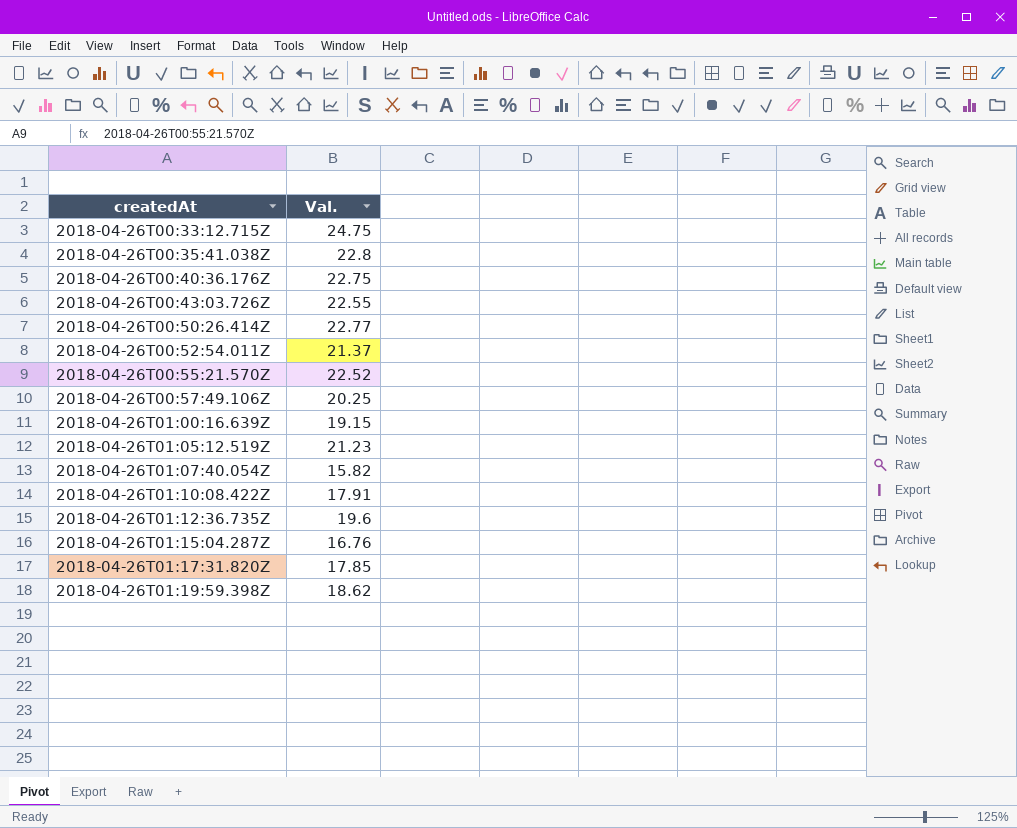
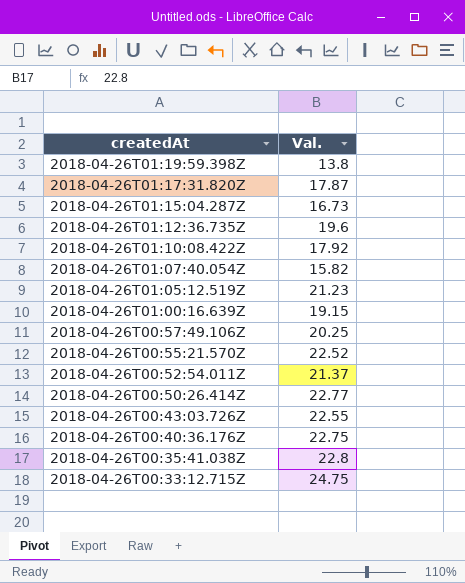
row order: createdAt ascending -> createdAt descending
2018-04-26T01:19:59.398Z | Val.: 18.62 -> 13.8
2018-04-26T01:17:31.820Z | Val.: 17.85 -> 17.87
2018-04-26T01:15:04.287Z | Val.: 16.76 -> 16.73
2018-04-26T01:10:08.422Z | Val.: 17.91 -> 17.92

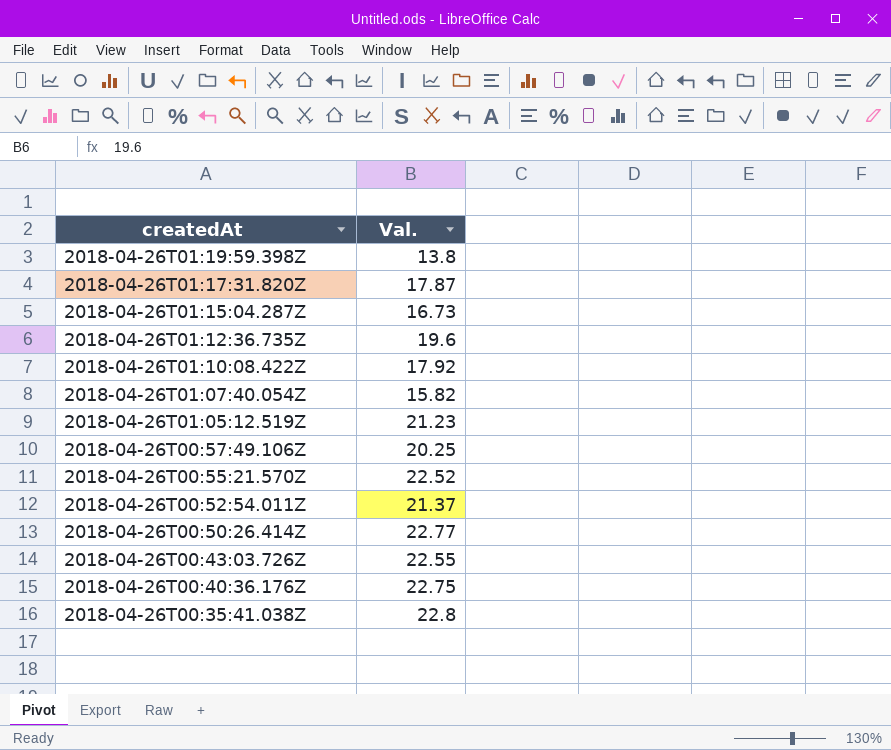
row 2018-04-26T01:00:16.639Z: 19.15 -> none
row 2018-04-26T00:33:12.715Z: 24.75 -> none

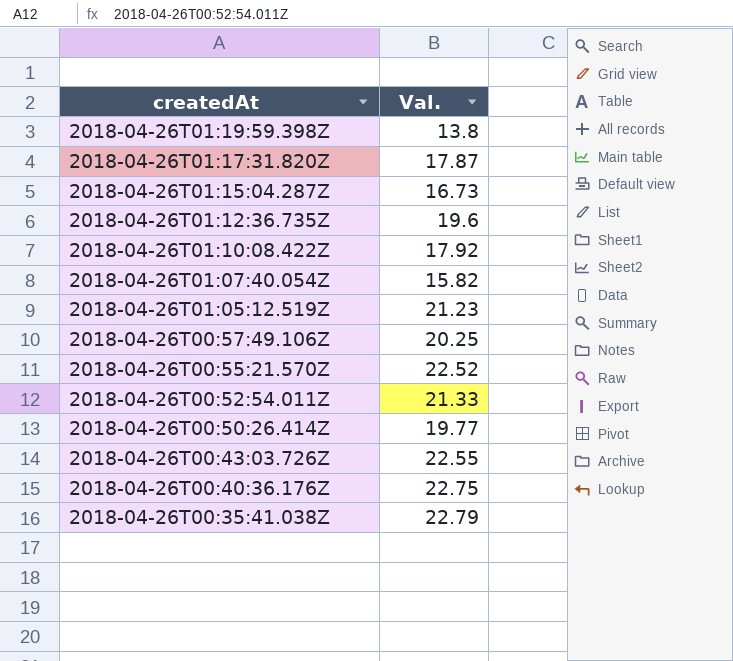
2018-04-26T00:52:54.011Z | Val.: 21.37 -> 21.33
2018-04-26T00:50:26.414Z | Val.: 22.77 -> 19.77
2018-04-26T00:35:41.038Z | Val.: 22.8 -> 22.79

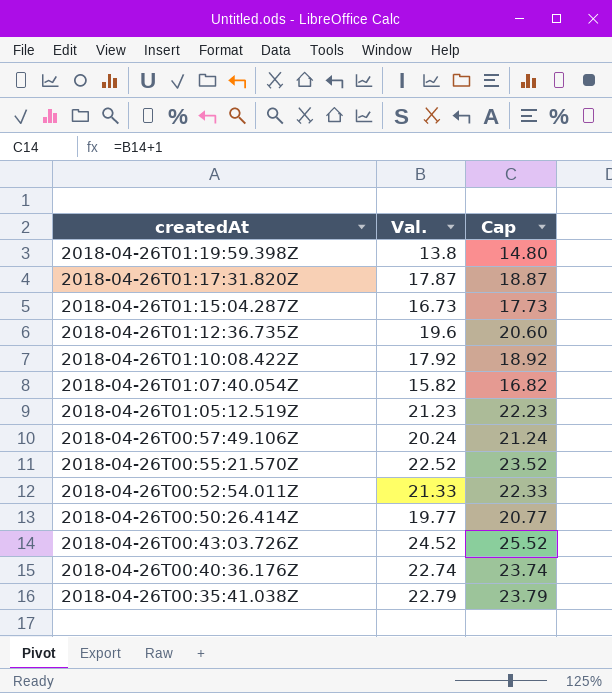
column Cap | formula: none -> [Val.] + 1
2018-04-26T00:57:49.106Z | Val.: 20.25 -> 20.24
2018-04-26T00:43:03.726Z | Val.: 22.55 -> 24.52
2018-04-26T00:40:36.176Z | Val.: 22.75 -> 22.74

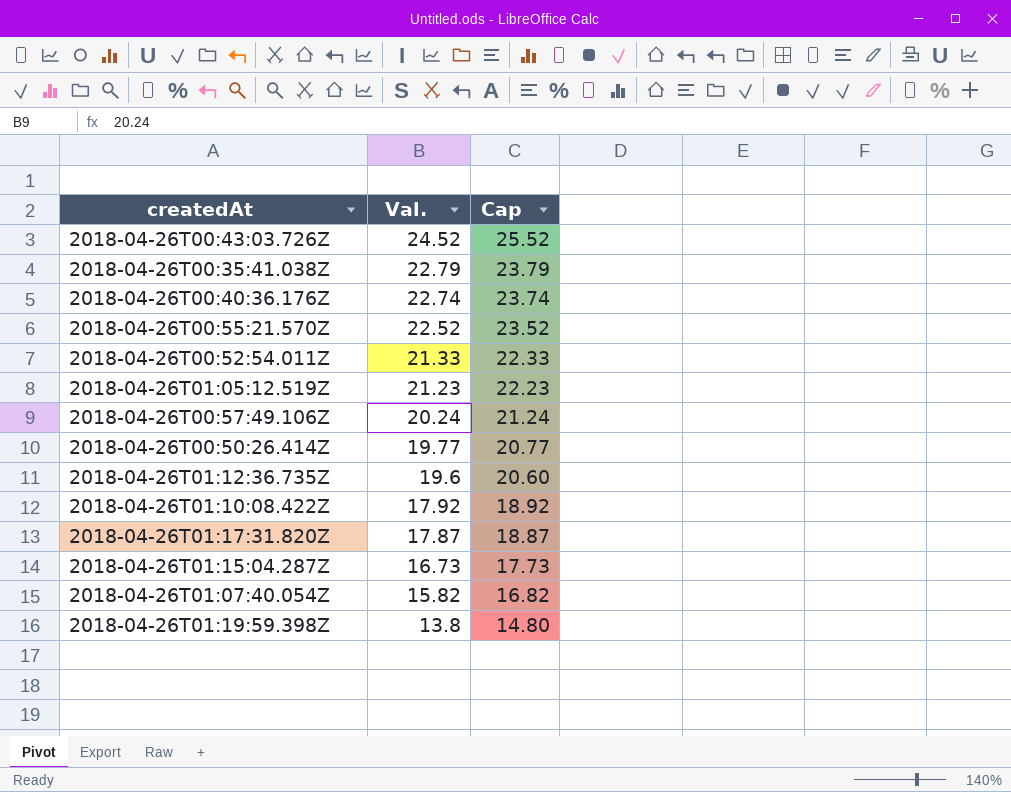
row order: createdAt descending -> Val. descending

